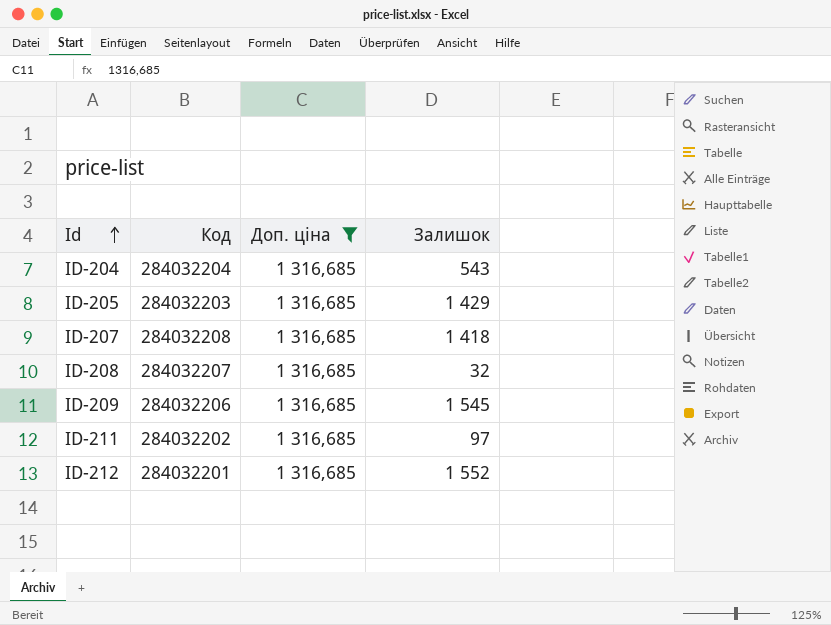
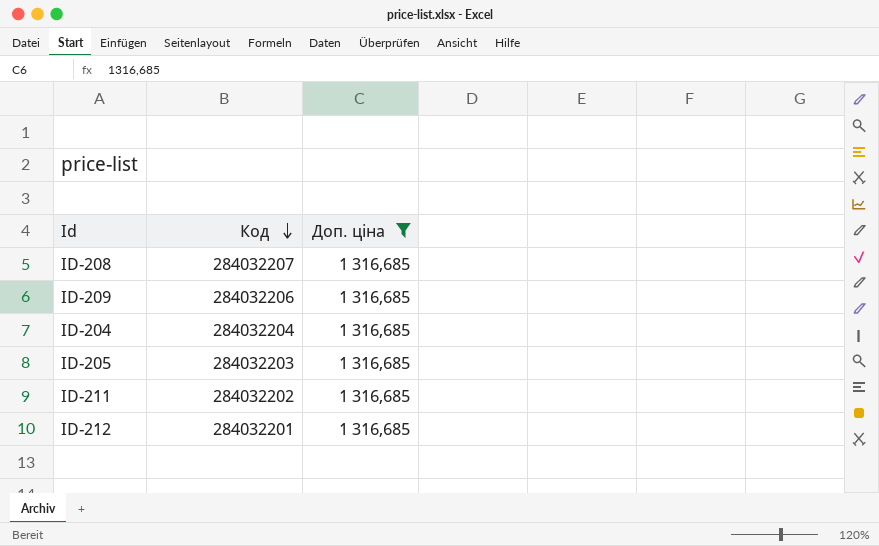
row order: Id ascending -> Код descending
column Залишок | position: 4 -> none
row ID-207: 284032208 | 1 316,685 | 1 418 -> none

